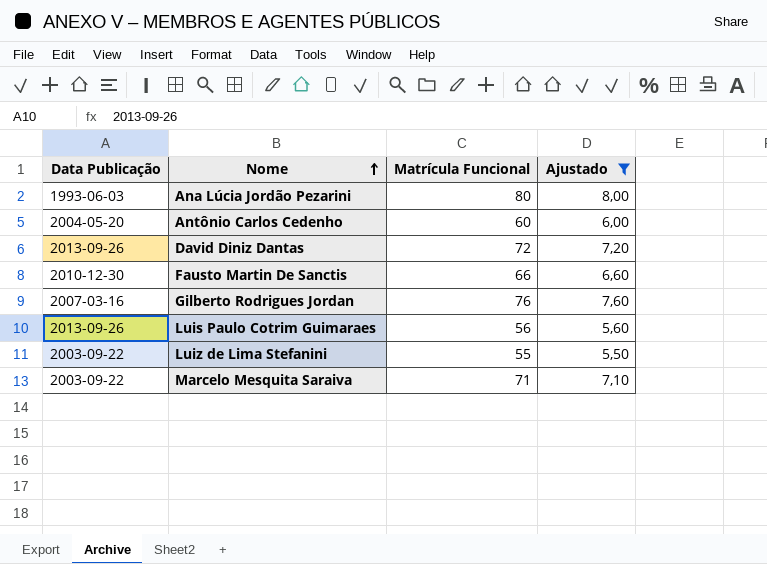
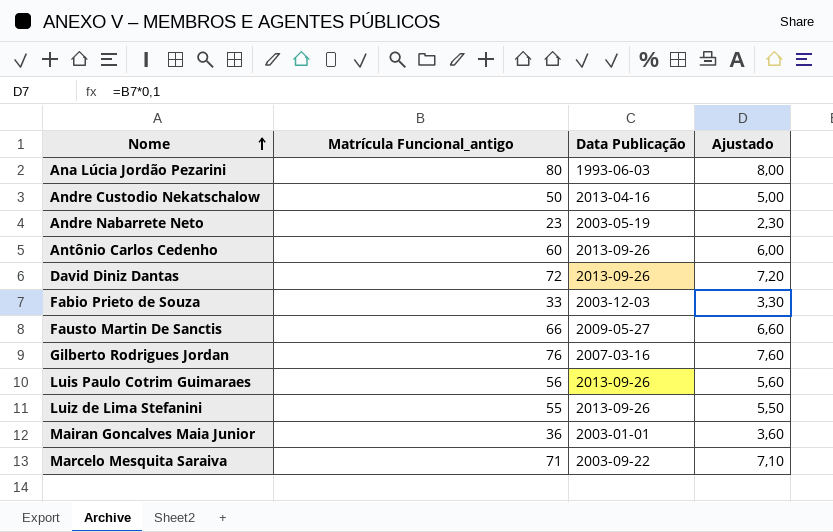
filter: Ajustado >= 5,50 -> none
column name: Matrícula Funcional -> Matrícula Funcional_antigo
column Data Publicação | position: 1 -> 3
Antônio Carlos Cedenho | Data Publicação: 2004-05-20 -> 2013-09-26
Fausto Martin De Sanctis | Data Publicação: 2010-12-30 -> 2009-05-27
Luiz de Lima Stefanini | Data Publicação: 2003-09-22 -> 2013-09-26

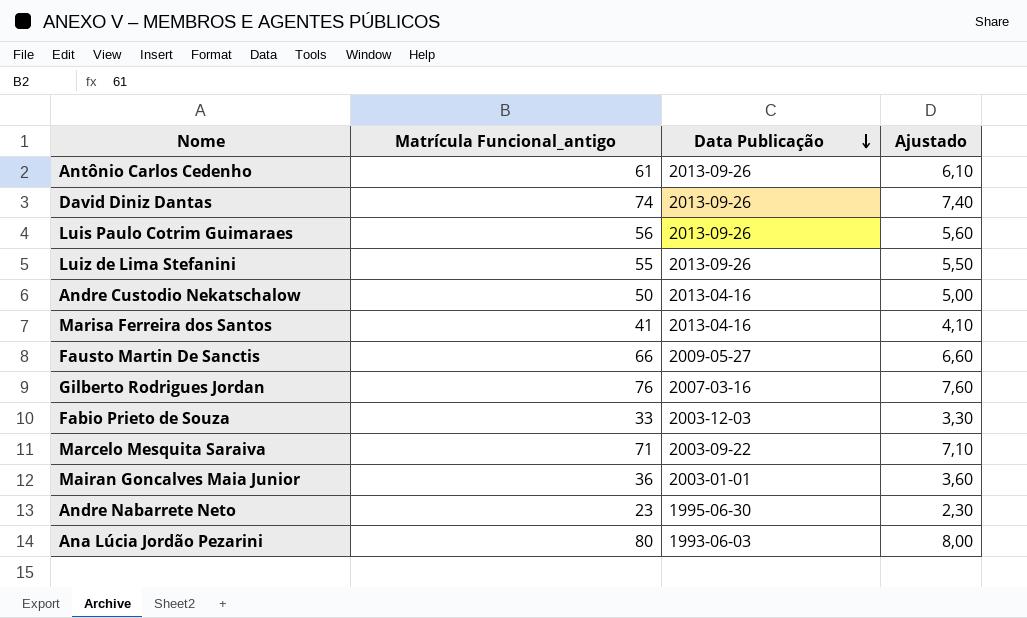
row order: Nome ascending -> Data Publicação descending
Antônio Carlos Cedenho | Matrícula Funcional_antigo: 60 -> 61
Antônio Carlos Cedenho | Ajustado: 6,00 -> 6,10
David Diniz Dantas | Matrícula Funcional_antigo: 72 -> 74
David Diniz Dantas | Ajustado: 7,20 -> 7,40
row Marisa Ferreira dos Santos: none -> 41 | 2013-04-16 | 4,10
Andre Nabarrete Neto | Data Publicação: 2003-05-19 -> 1995-06-30

